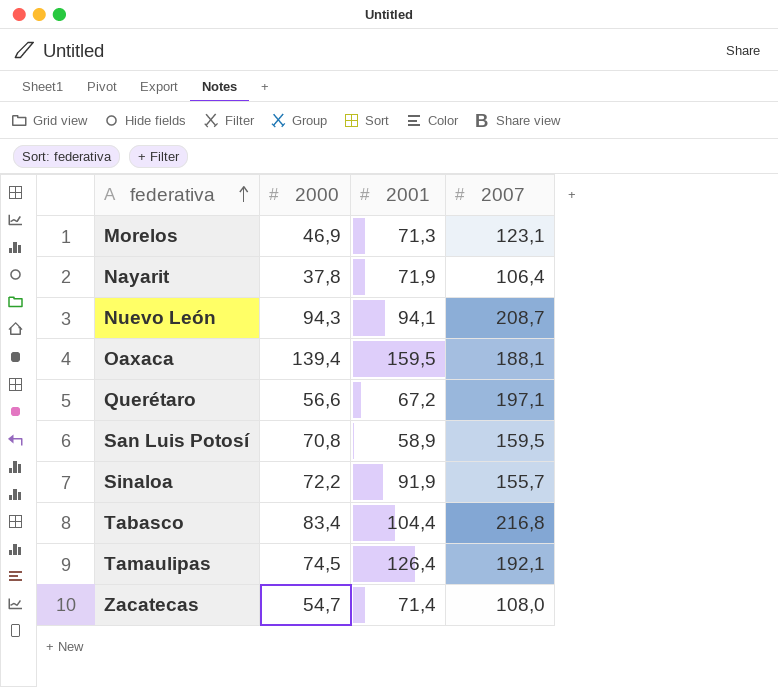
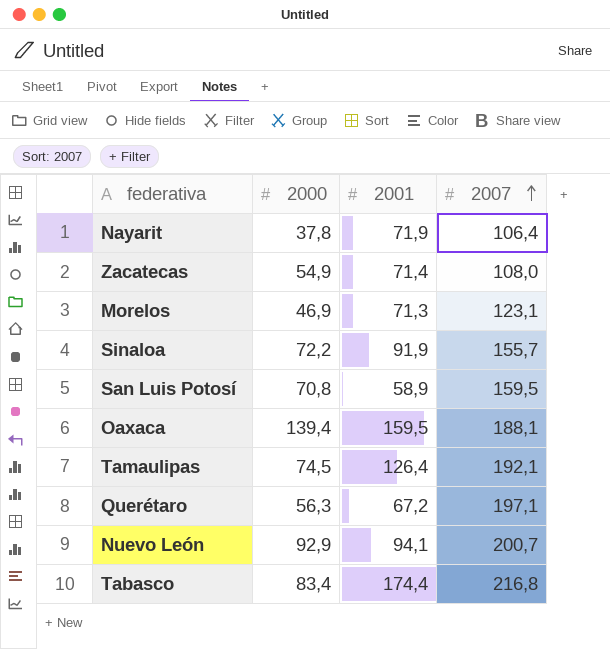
row order: federativa ascending -> 2007 ascending
Zacatecas | 2000: 54,7 -> 54,9
Querétaro | 2000: 56,6 -> 56,3
Nuevo León | 2000: 94,3 -> 92,9
Nuevo León | 2007: 208,7 -> 200,7
Tabasco | 2001: 104,4 -> 174,4

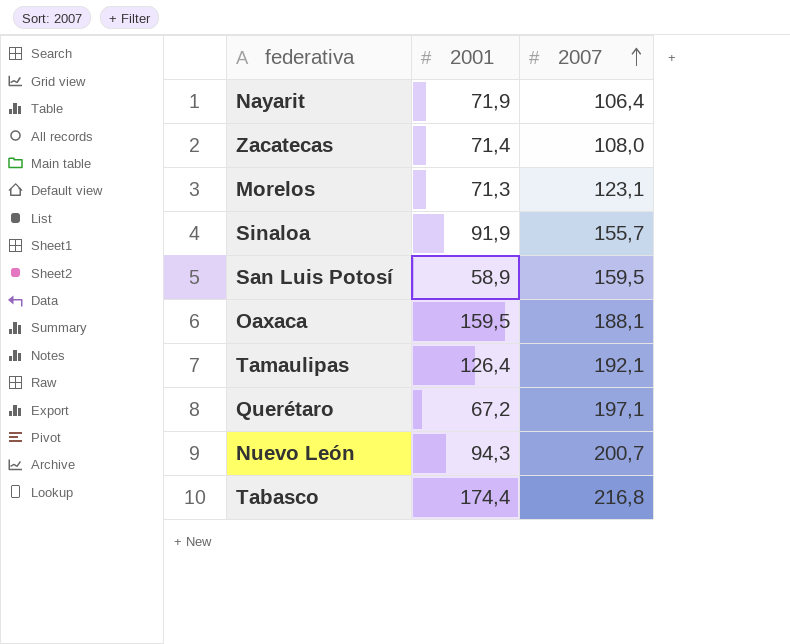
column 2000 | position: 2 -> none
Nuevo León | 2001: 94,1 -> 94,3

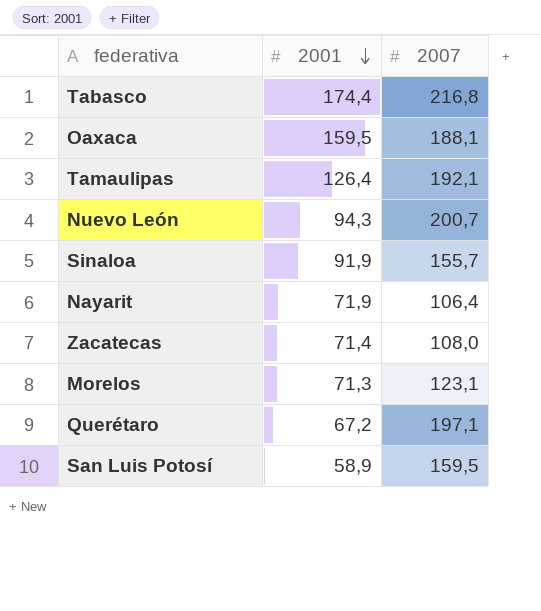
row order: 2007 ascending -> 2001 descending

